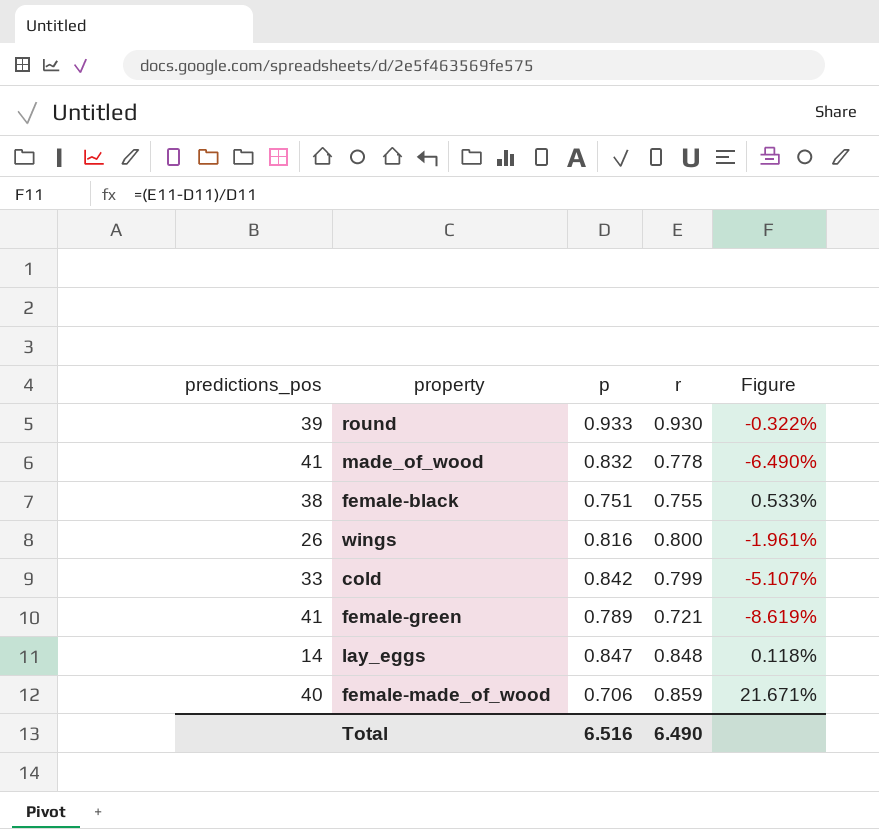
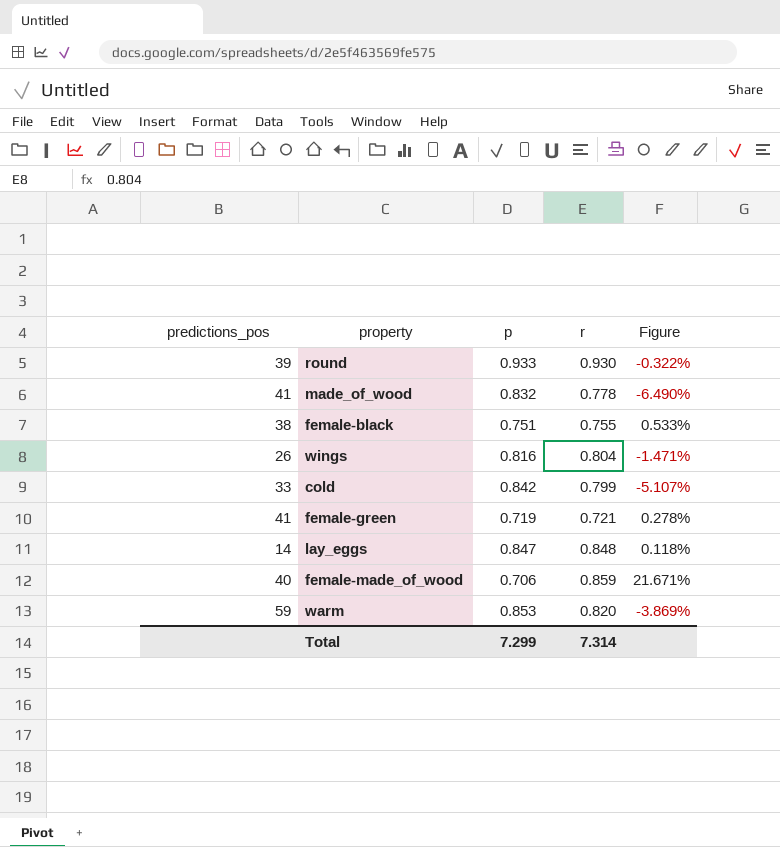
wings | r: 0.800 -> 0.804
wings | Figure: -1.961% -> -1.471%
female-green | p: 0.789 -> 0.719
female-green | Figure: -8.619% -> 0.278%
row warm: none -> 59 | 0.853 | 0.820 | -3.869%
Total | p: 6.516 -> 7.299
Total | r: 6.490 -> 7.314

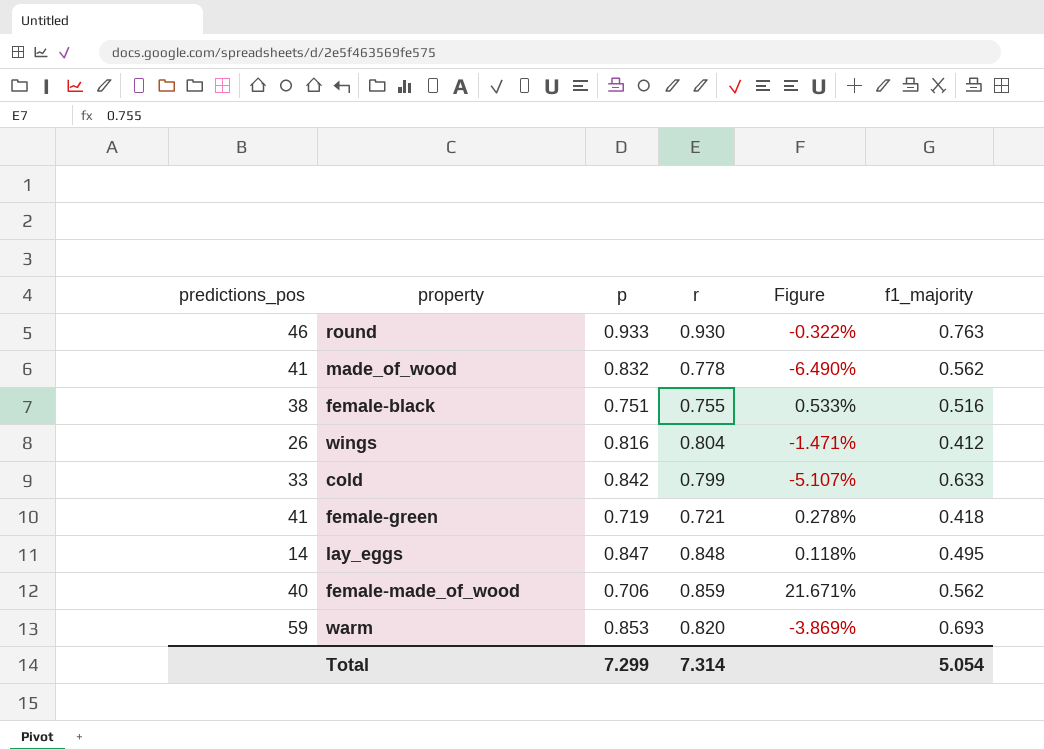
column f1_majority | position: none -> 6
round | predictions_pos: 39 -> 46

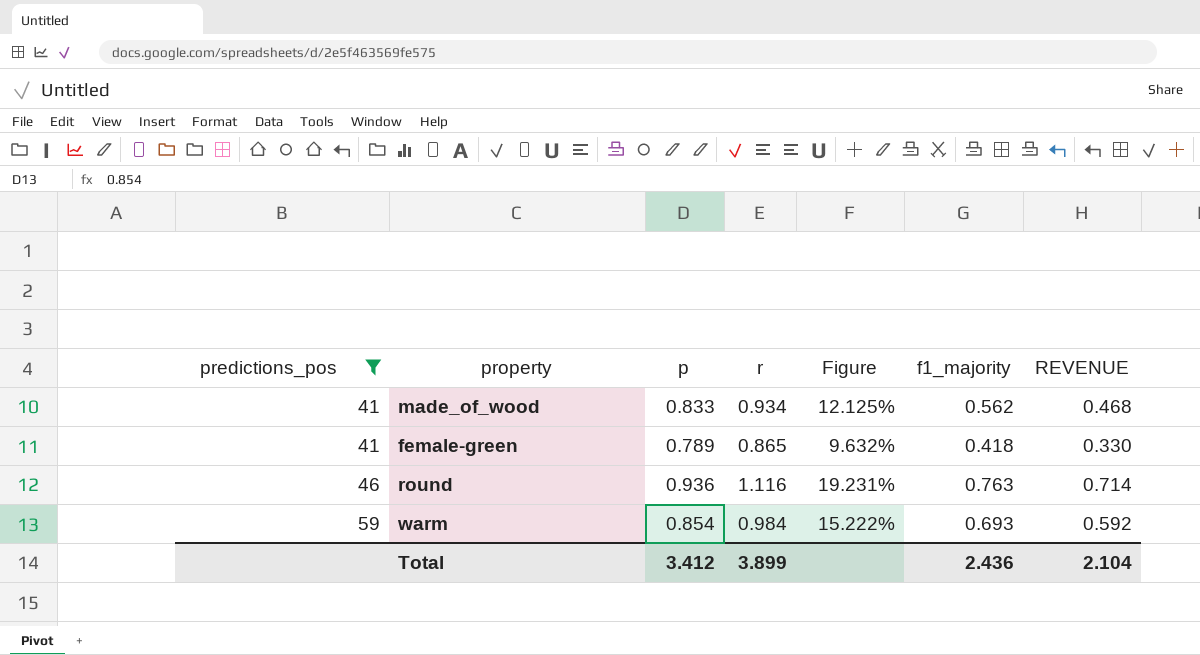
filter: none -> predictions_pos >= 41
row order: none -> predictions_pos ascending
column REVENUE | formula: none -> [p] * [f1_majority]
made_of_wood | p: 0.832 -> 0.833
made_of_wood | r: 0.778 -> 0.934
made_of_wood | Figure: -6.490% -> 12.125%
female-green | p: 0.719 -> 0.789
female-green | r: 0.721 -> 0.865
female-green | Figure: 0.278% -> 9.632%
round | p: 0.933 -> 0.936
round | r: 0.930 -> 1.116
round | Figure: -0.322% -> 19.231%
warm | p: 0.853 -> 0.854
warm | r: 0.820 -> 0.984
warm | Figure: -3.869% -> 15.222%
Total | p: 7.299 -> 3.412
Total | r: 7.314 -> 3.899
Total | f1_majority: 5.054 -> 2.436

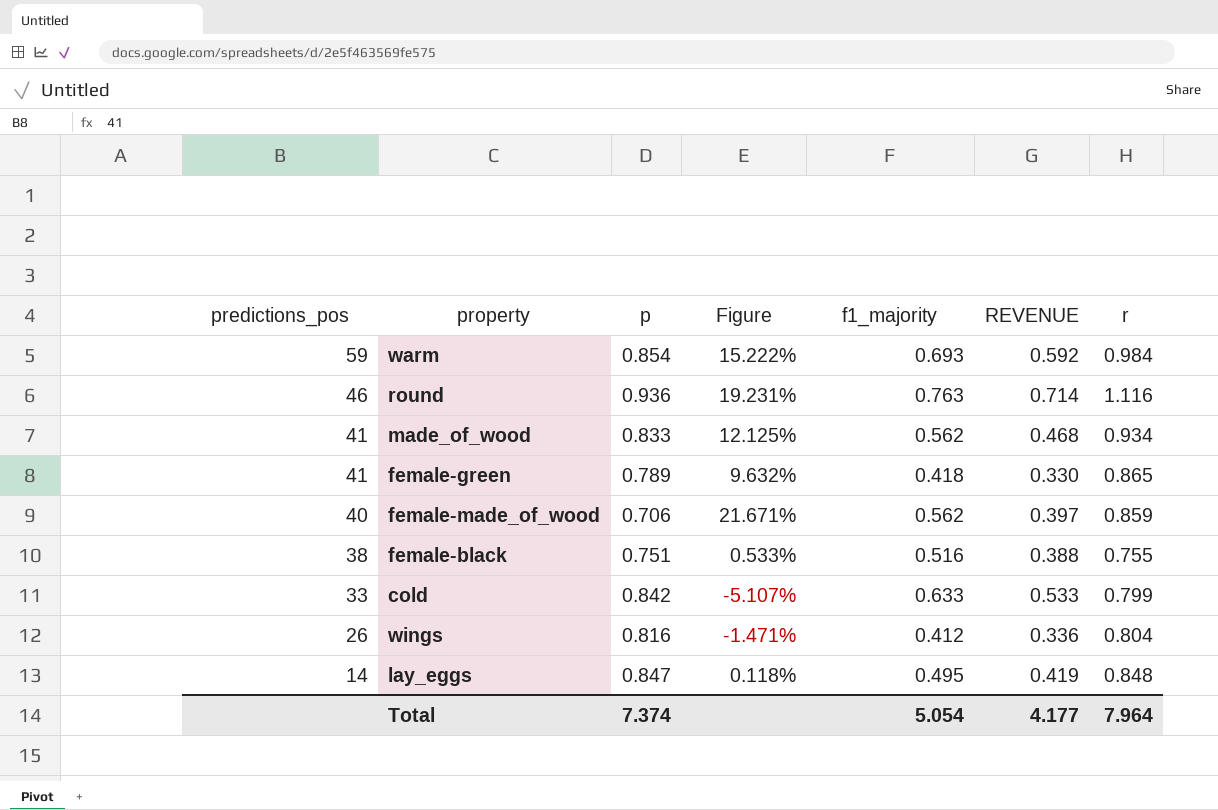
filter: predictions_pos >= 41 -> none
row order: predictions_pos ascending -> predictions_pos descending
column r | position: 4 -> 7
Total | p: 3.412 -> 7.374
Total | f1_majority: 2.436 -> 5.054
Total | REVENUE: 2.104 -> 4.177
Total | r: 3.899 -> 7.964

